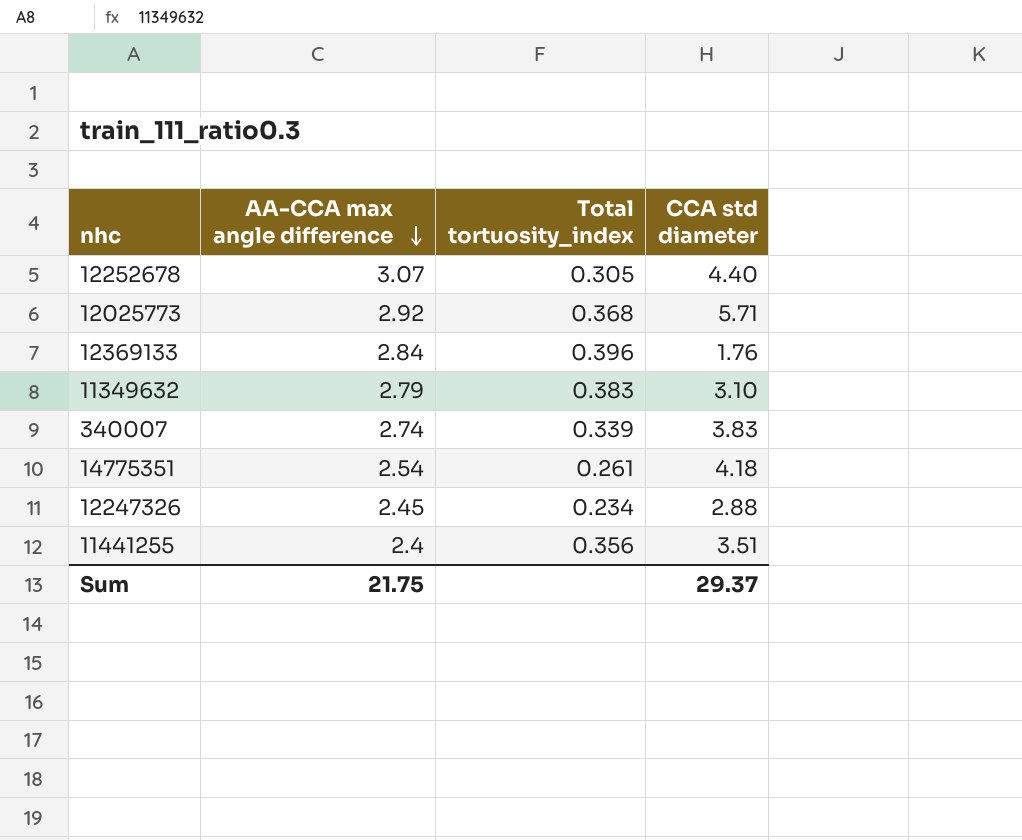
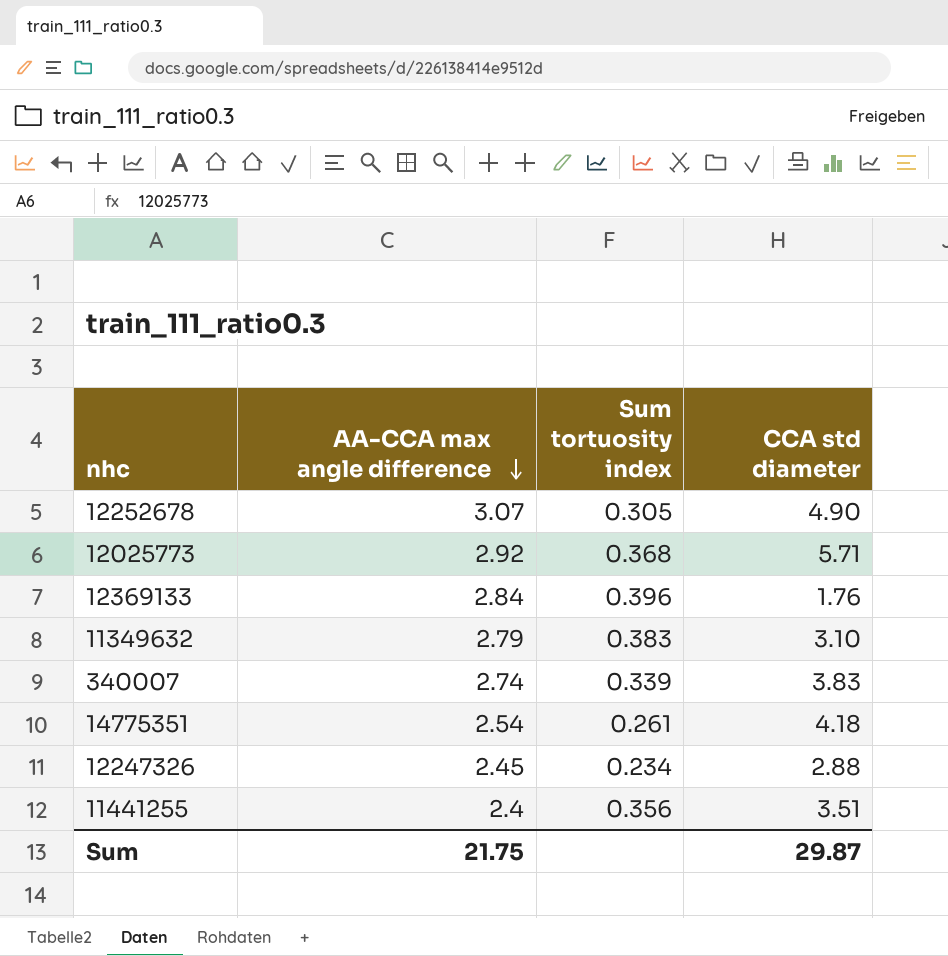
column name: Total tortuosity_index -> Sum tortuosity index
12252678 | CCA std diameter: 4.40 -> 4.90
Sum | CCA std diameter: 29.37 -> 29.87

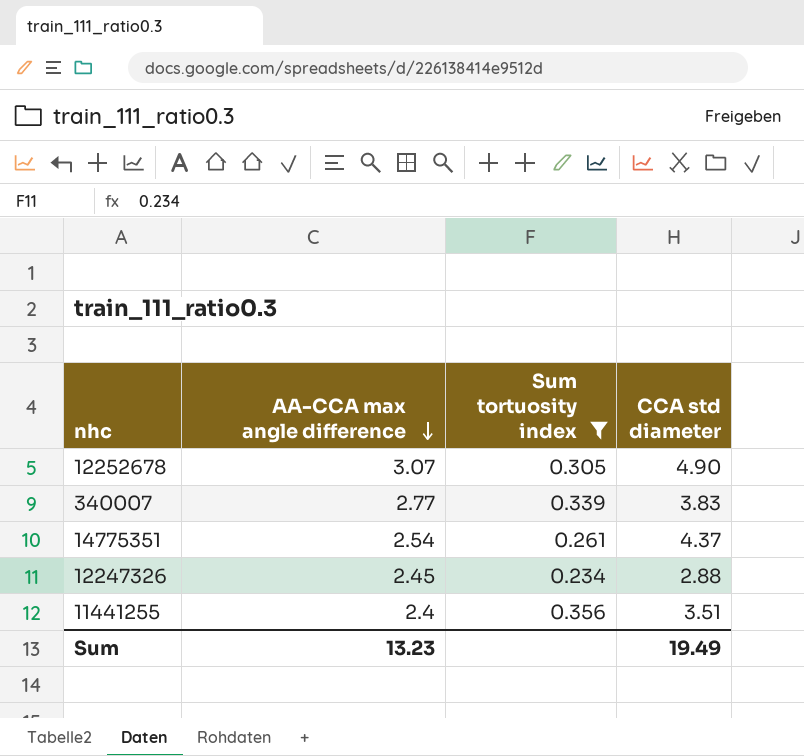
filter: none -> Sum tortuosity index <= 0.356
340007 | AA-CCA max angle difference: 2.74 -> 2.77
14775351 | CCA std diameter: 4.18 -> 4.37
Sum | AA-CCA max angle difference: 21.75 -> 13.23
Sum | CCA std diameter: 29.87 -> 19.49

